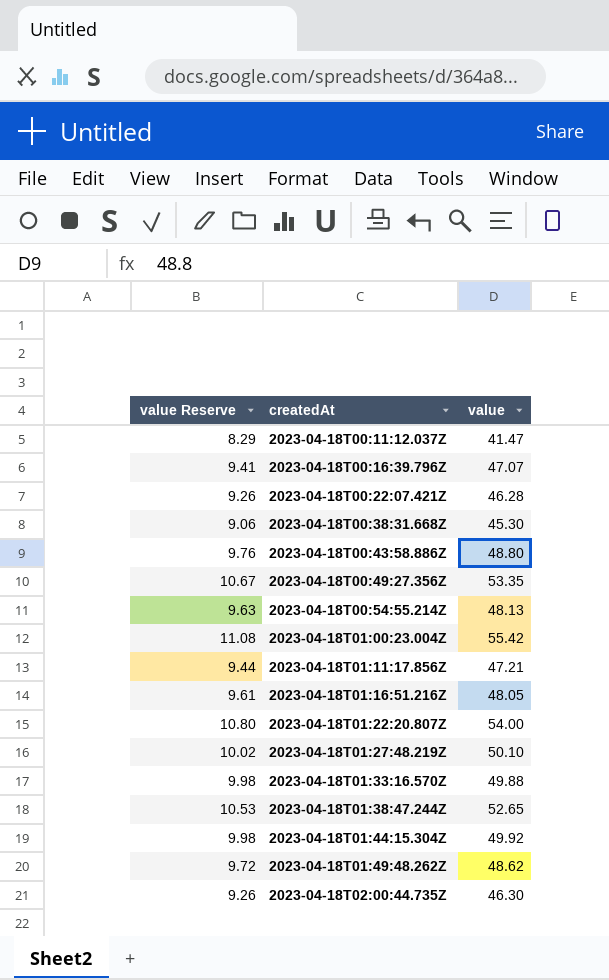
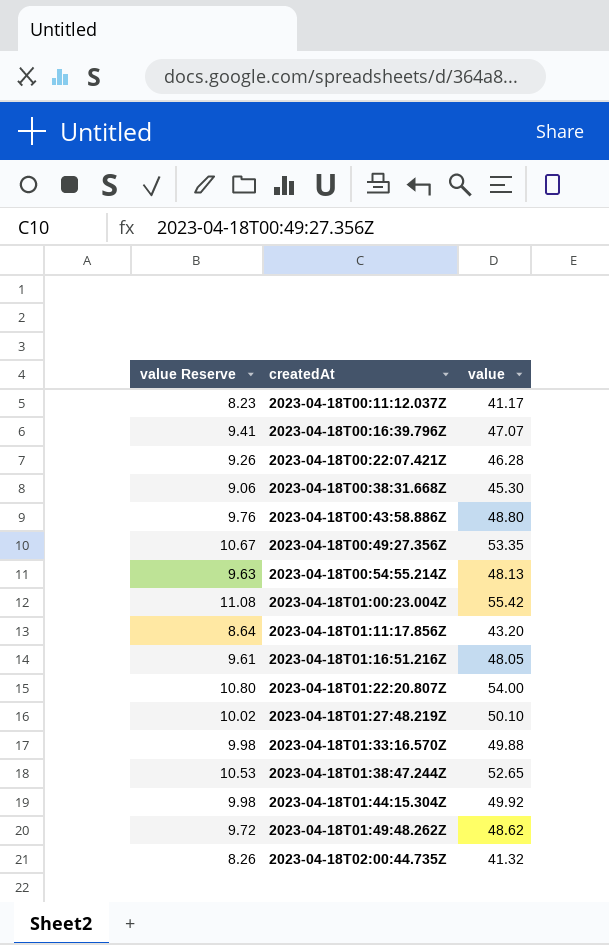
2023-04-18T00:11:12.037Z | value Reserve: 8.29 -> 8.23
2023-04-18T00:11:12.037Z | value: 41.47 -> 41.17
2023-04-18T01:11:17.856Z | value Reserve: 9.44 -> 8.64
2023-04-18T01:11:17.856Z | value: 47.21 -> 43.20
2023-04-18T02:00:44.735Z | value Reserve: 9.26 -> 8.26
2023-04-18T02:00:44.735Z | value: 46.30 -> 41.32

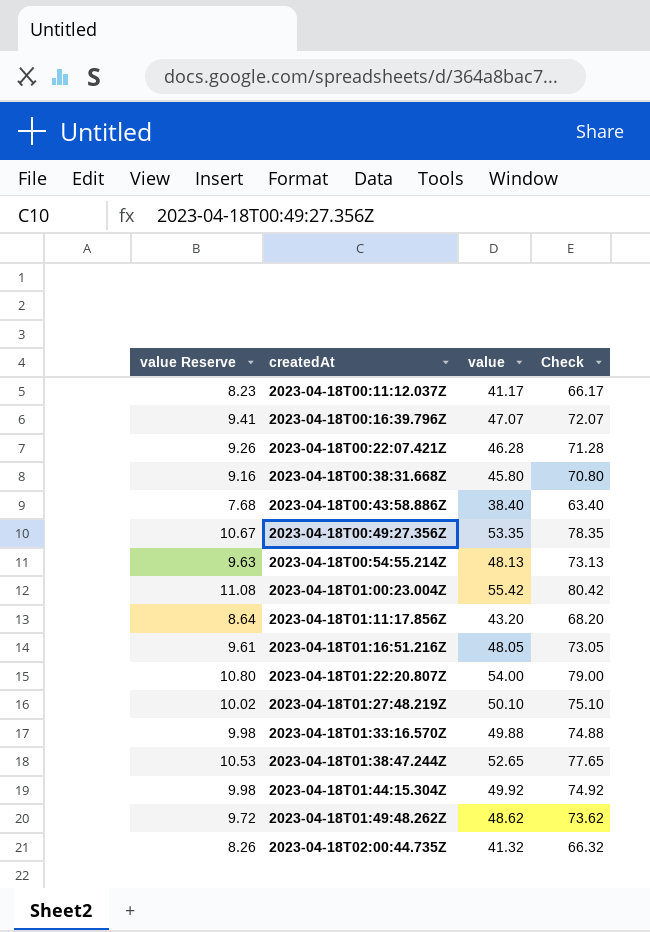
column Check | formula: none -> [value] + 25
2023-04-18T00:38:31.668Z | value Reserve: 9.06 -> 9.16
2023-04-18T00:38:31.668Z | value: 45.30 -> 45.80
2023-04-18T00:43:58.886Z | value Reserve: 9.76 -> 7.68
2023-04-18T00:43:58.886Z | value: 48.80 -> 38.40

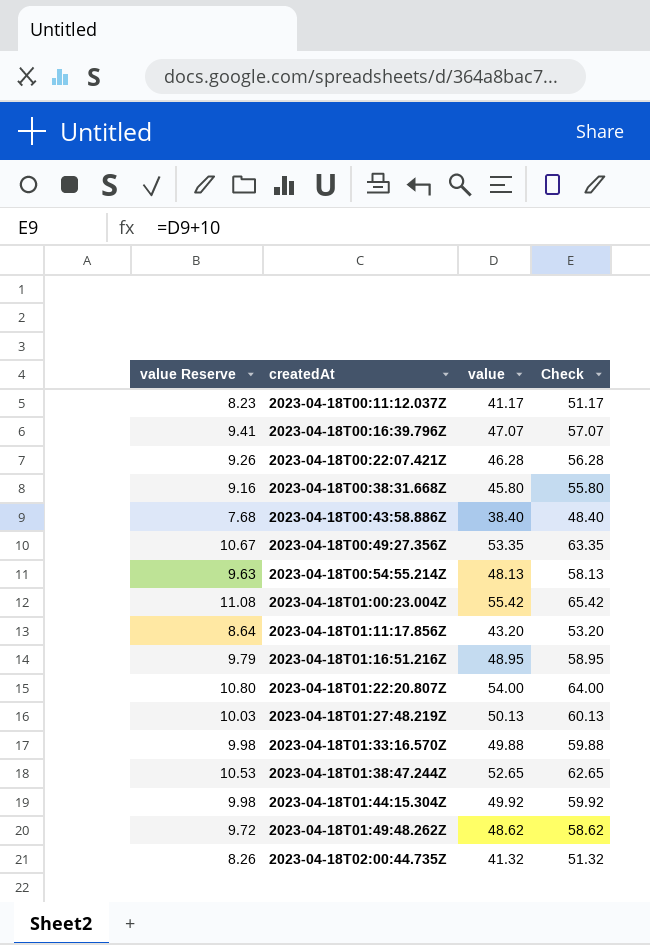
column Check | formula: [value] + 25 -> [value] + 10
2023-04-18T01:16:51.216Z | value Reserve: 9.61 -> 9.79
2023-04-18T01:16:51.216Z | value: 48.05 -> 48.95
2023-04-18T01:27:48.219Z | value Reserve: 10.02 -> 10.03
2023-04-18T01:27:48.219Z | value: 50.10 -> 50.13

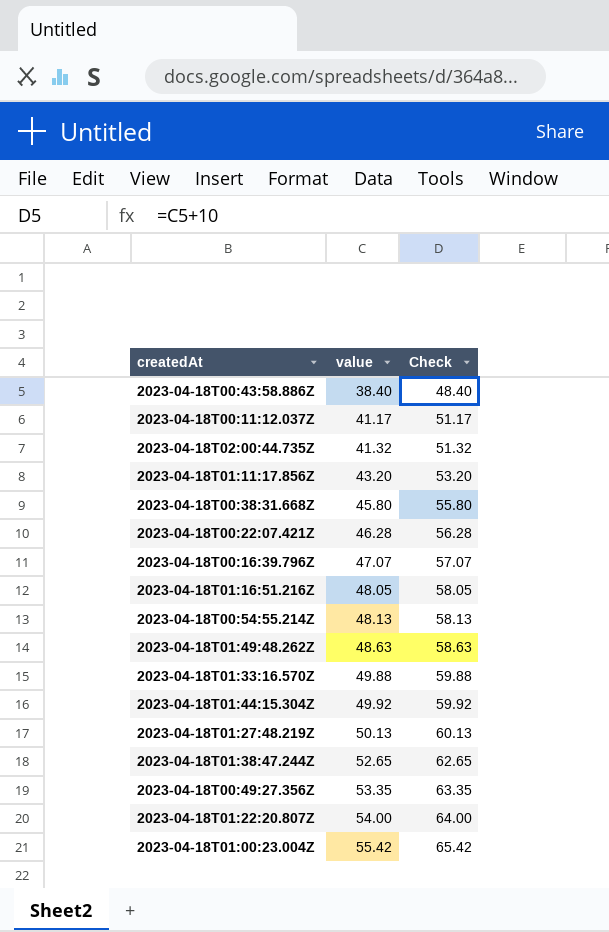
row order: createdAt ascending -> value ascending
column value Reserve | formula: [value] * 0.2 -> none
2023-04-18T01:16:51.216Z | value: 48.95 -> 48.05
2023-04-18T01:16:51.216Z | Check: 58.95 -> 58.05
2023-04-18T01:49:48.262Z | value: 48.62 -> 48.63
2023-04-18T01:49:48.262Z | Check: 58.62 -> 58.63

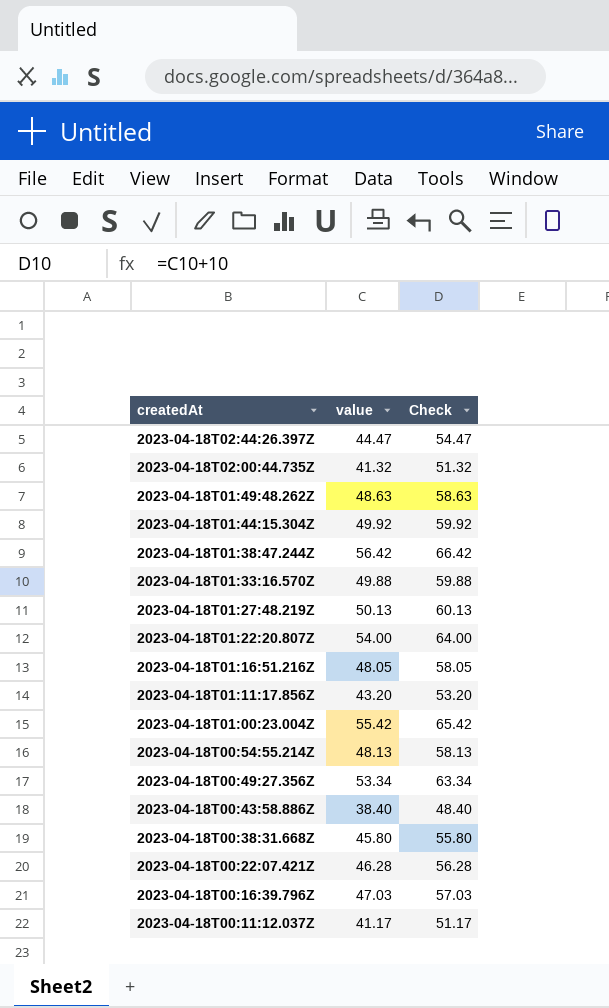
row order: value ascending -> createdAt descending
row 2023-04-18T02:44:26.397Z: none -> 44.47 | 54.47
2023-04-18T01:38:47.244Z | value: 52.65 -> 56.42
2023-04-18T01:38:47.244Z | Check: 62.65 -> 66.42
2023-04-18T00:49:27.356Z | value: 53.35 -> 53.34
2023-04-18T00:49:27.356Z | Check: 63.35 -> 63.34
2023-04-18T00:16:39.796Z | value: 47.07 -> 47.03
2023-04-18T00:16:39.796Z | Check: 57.07 -> 57.03

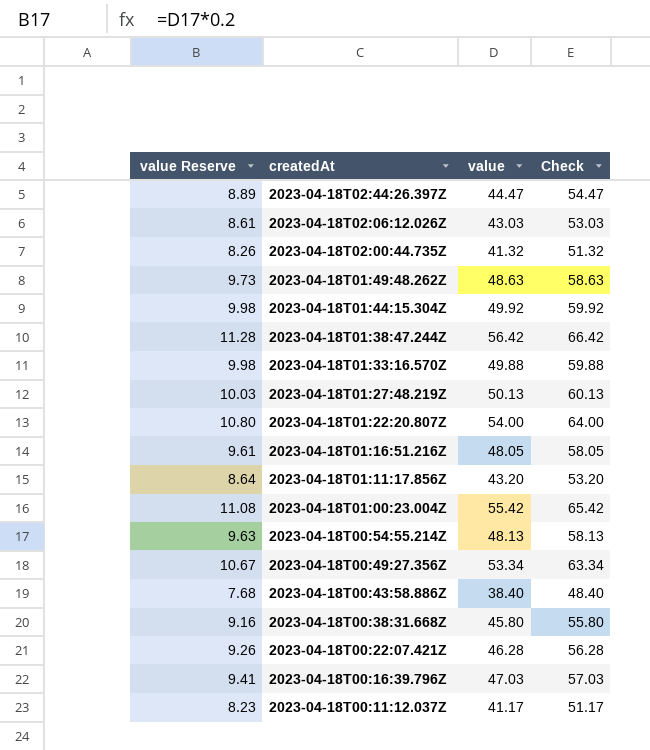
column value Reserve | formula: none -> [value] * 0.2
row 2023-04-18T02:06:12.026Z: none -> 8.61 | 43.03 | 53.03

